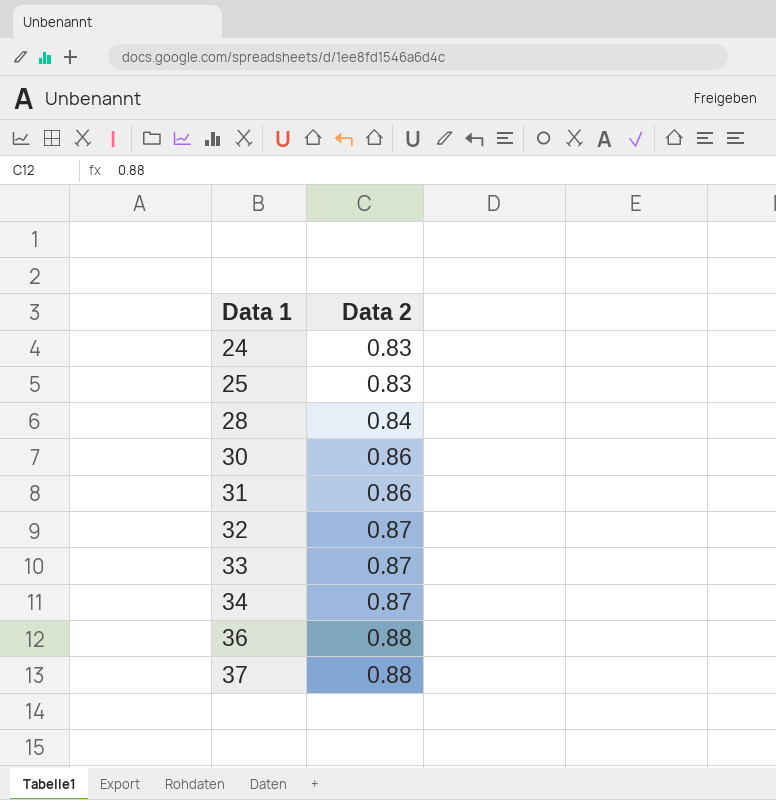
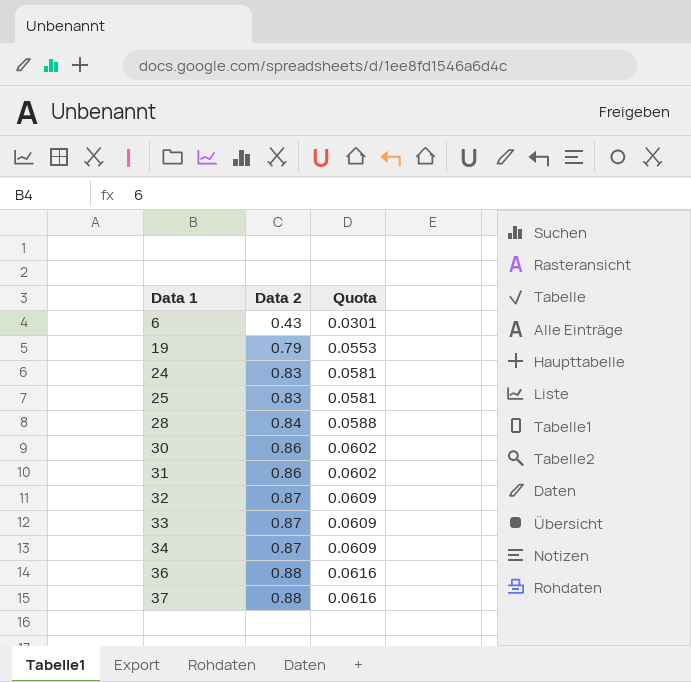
column Quota | formula: none -> [Data 2] * 0.07
row 6: none -> 0.43 | 0.0301
row 19: none -> 0.79 | 0.0553

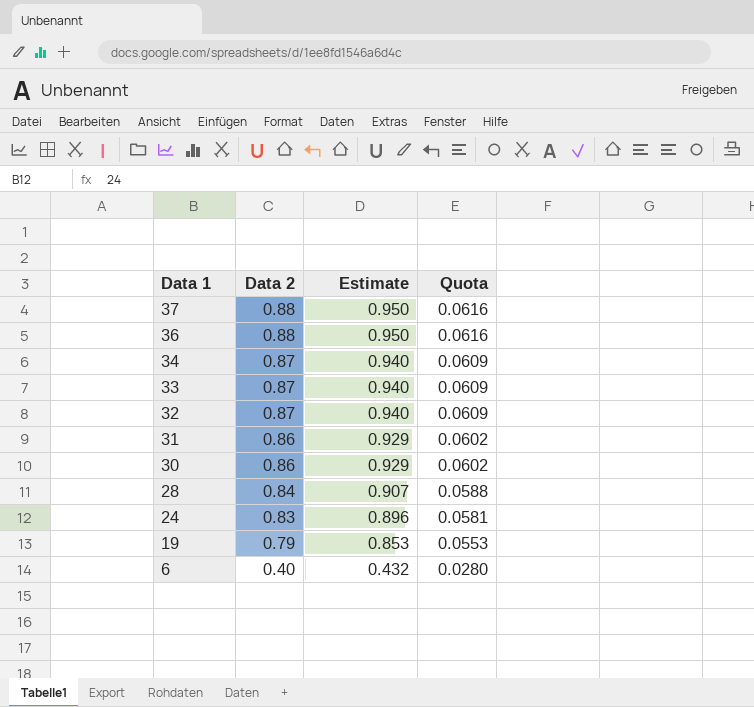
row order: Data 1 ascending -> Data 1 descending
column Estimate | formula: none -> [Data 2] * 1.08
row 25: 0.83 | 0.0581 -> none
6 | Data 2: 0.43 -> 0.40
6 | Quota: 0.0301 -> 0.0280

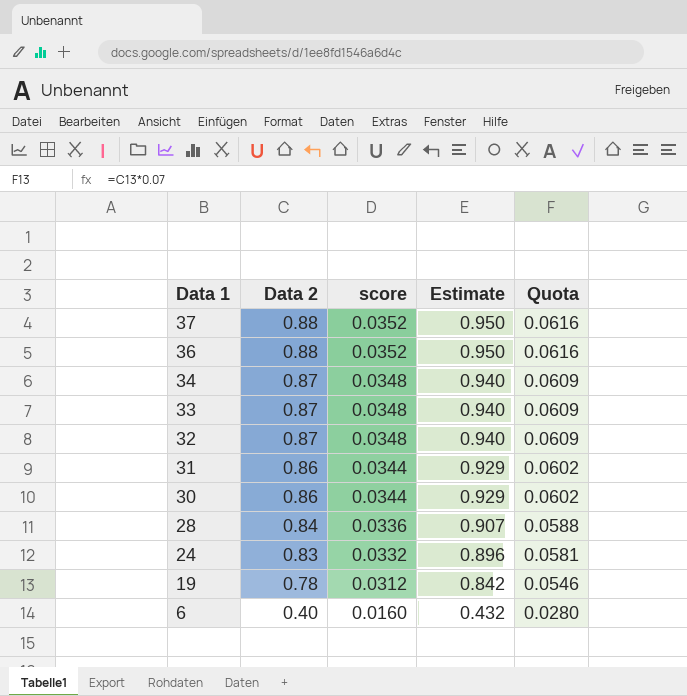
column score | formula: none -> [Data 2] * 0.04
19 | Data 2: 0.79 -> 0.78
19 | Estimate: 0.853 -> 0.842
19 | Quota: 0.0553 -> 0.0546

